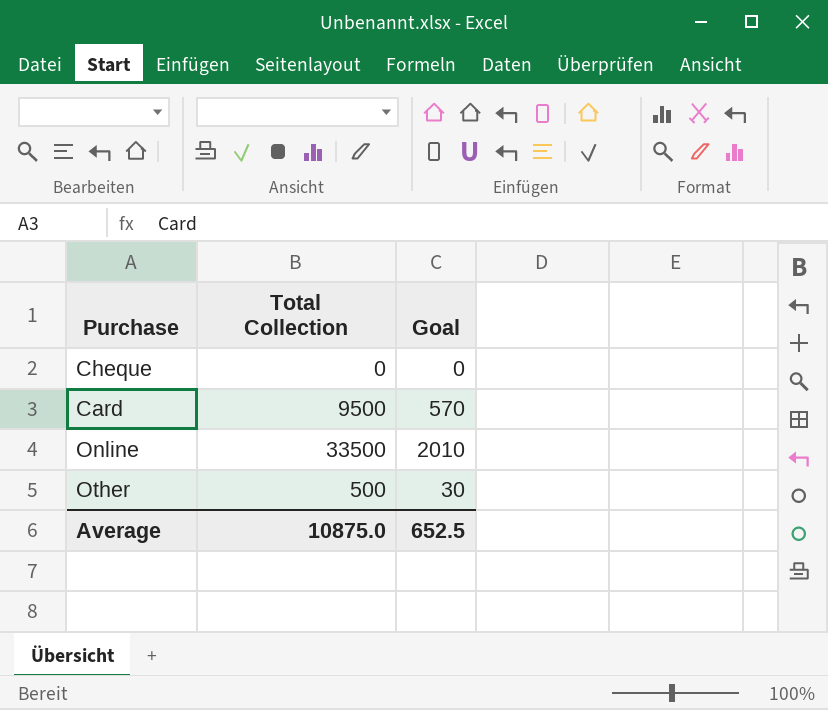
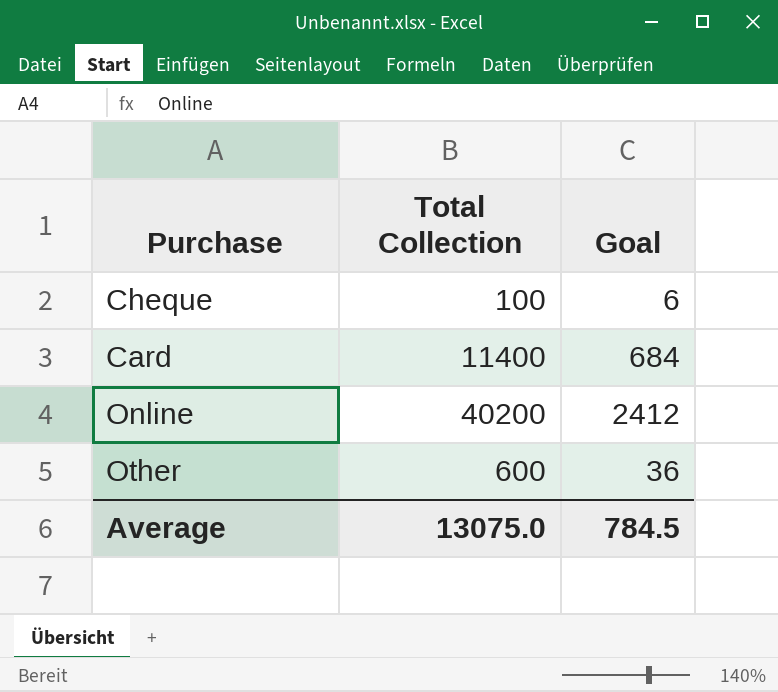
Cheque | Total Collection: 0 -> 100
Cheque | Goal: 0 -> 6
Card | Total Collection: 9500 -> 11400
Card | Goal: 570 -> 684
Online | Total Collection: 33500 -> 40200
Online | Goal: 2010 -> 2412
Other | Total Collection: 500 -> 600
Other | Goal: 30 -> 36
Average | Total Collection: 10875.0 -> 13075.0
Average | Goal: 652.5 -> 784.5

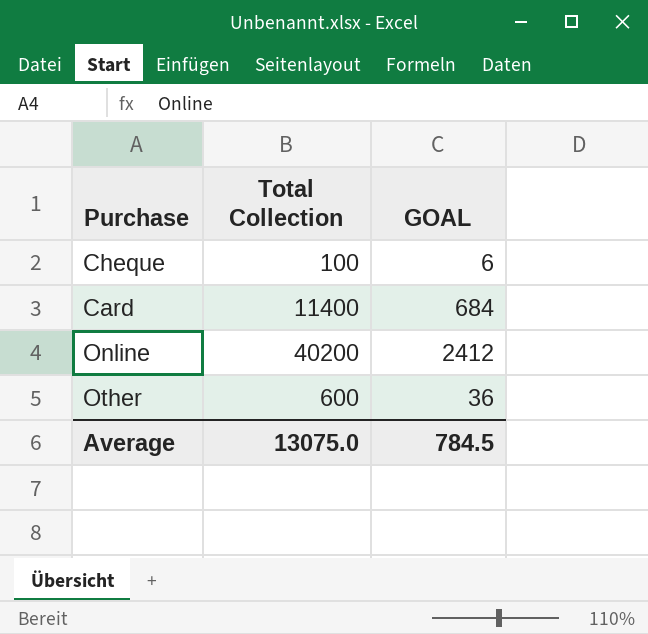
column name: Goal -> GOAL

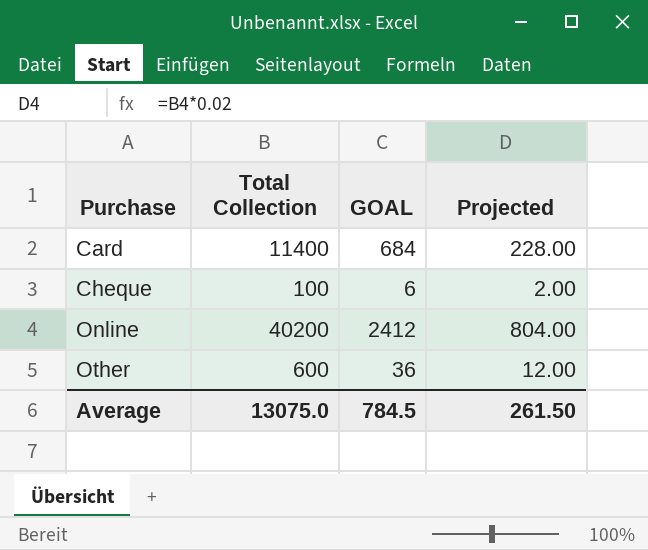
row order: none -> Purchase ascending
column Projected | formula: none -> [Total Collection] * 0.02

